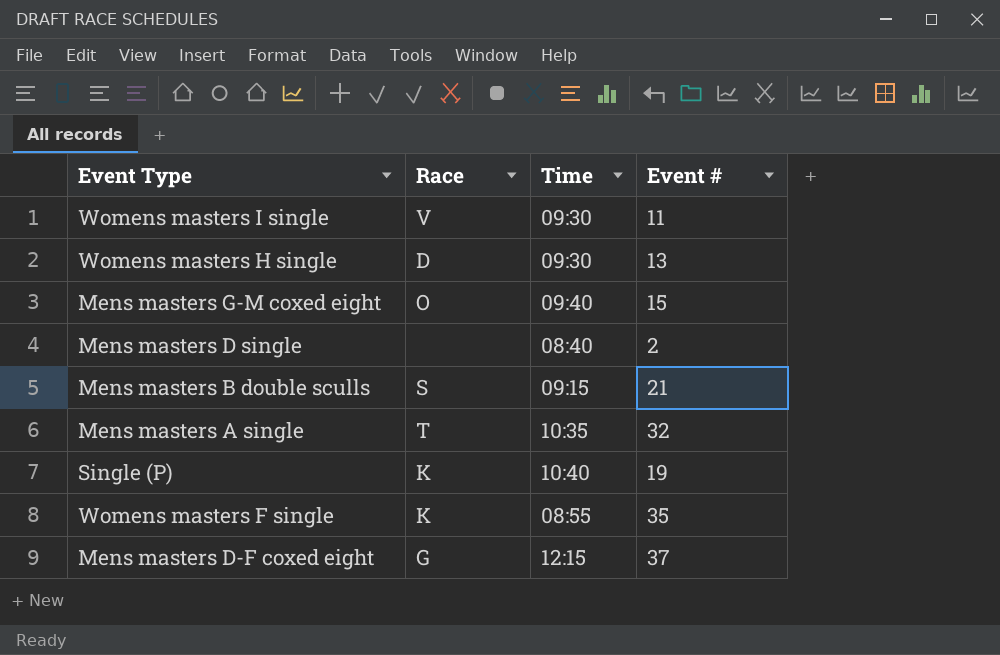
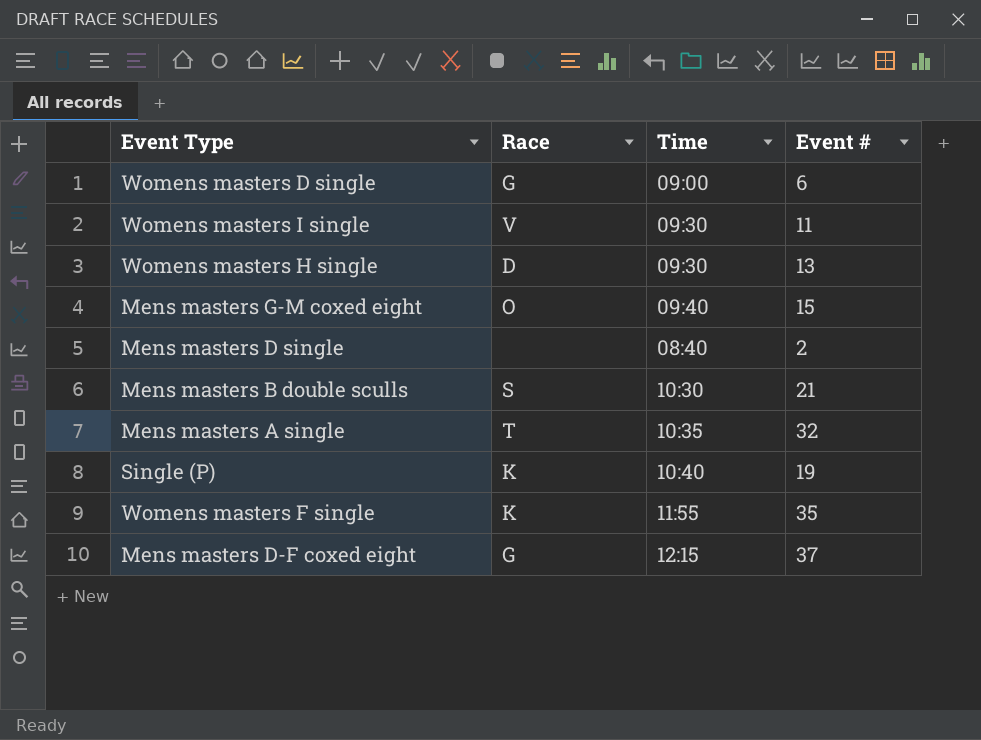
row Womens masters D single: none -> G | 09:00 | 6
Mens masters B double sculls | Time: 09:15 -> 10:30
Womens masters F single | Time: 08:55 -> 11:55

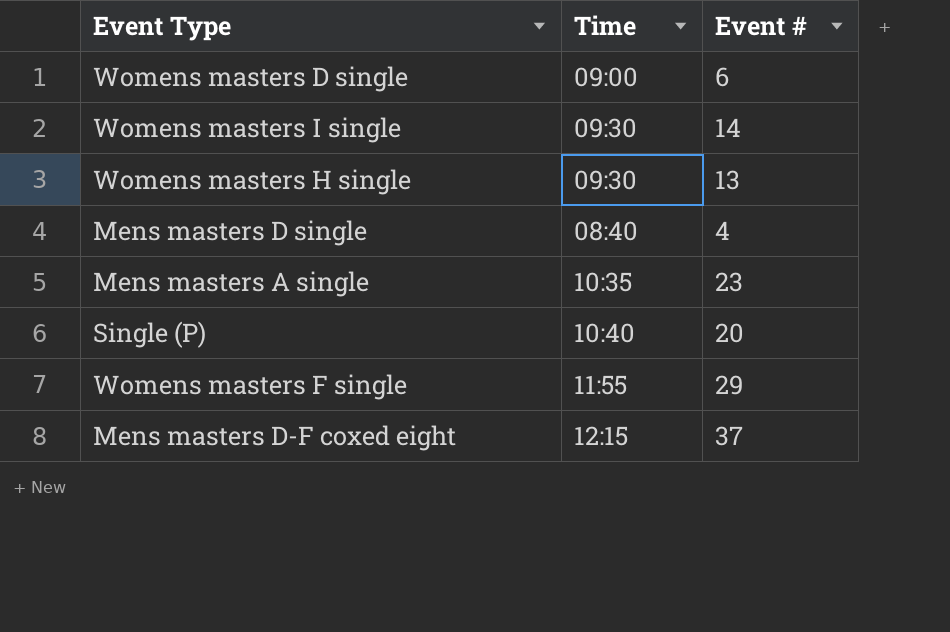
column Race | position: 2 -> none
row Mens masters G-M coxed eight: O | 09:40 | 15 -> none
row Mens masters B double sculls: S | 10:30 | 21 -> none
Womens masters I single | Event #: 11 -> 14
Mens masters D single | Event #: 2 -> 4
Mens masters A single | Event #: 32 -> 23
Single (P) | Event #: 19 -> 20
Womens masters F single | Event #: 35 -> 29

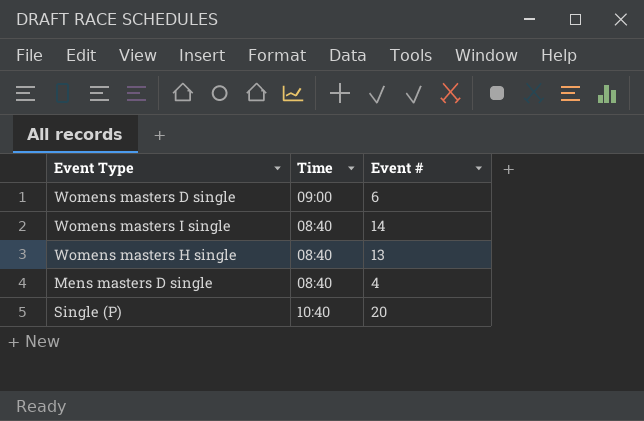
row Mens masters A single: 10:35 | 23 -> none
row Womens masters F single: 11:55 | 29 -> none
row Mens masters D-F coxed eight: 12:15 | 37 -> none
Womens masters I single | Time: 09:30 -> 08:40
Womens masters H single | Time: 09:30 -> 08:40

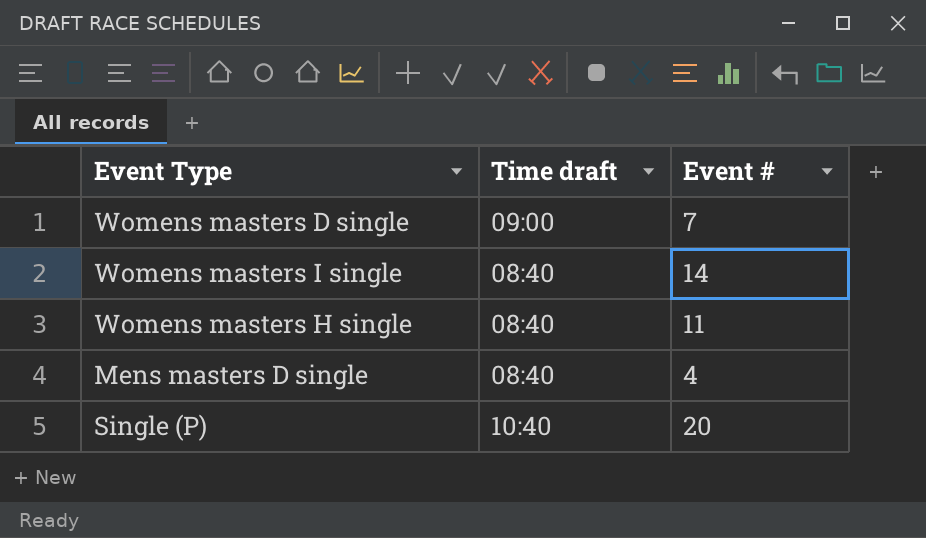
column name: Time -> Time draft
Womens masters D single | Event #: 6 -> 7
Womens masters H single | Event #: 13 -> 11

